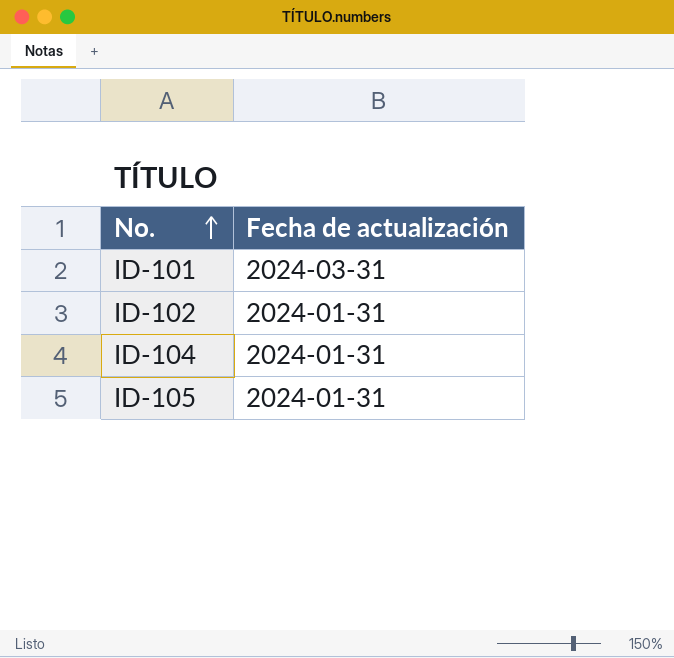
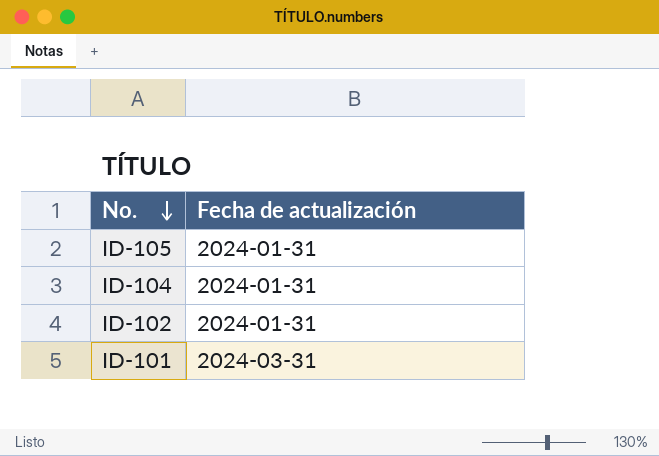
row order: No. ascending -> No. descending

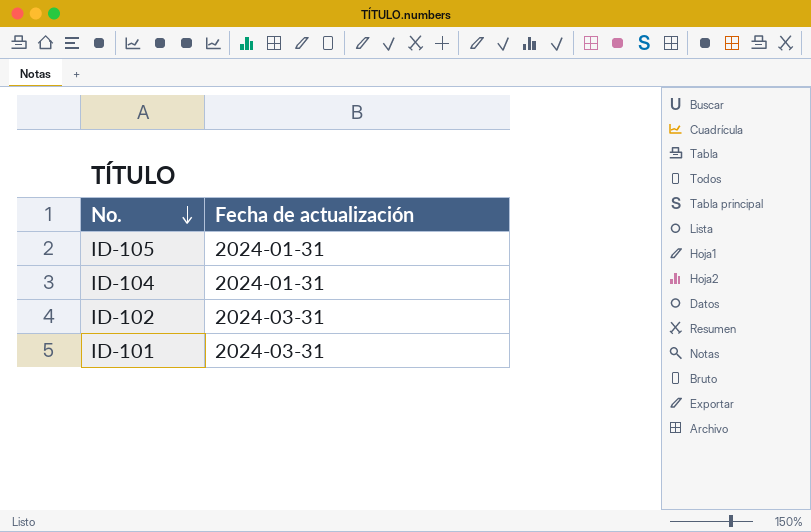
ID-102 | Fecha de actualización: 2024-01-31 -> 2024-03-31

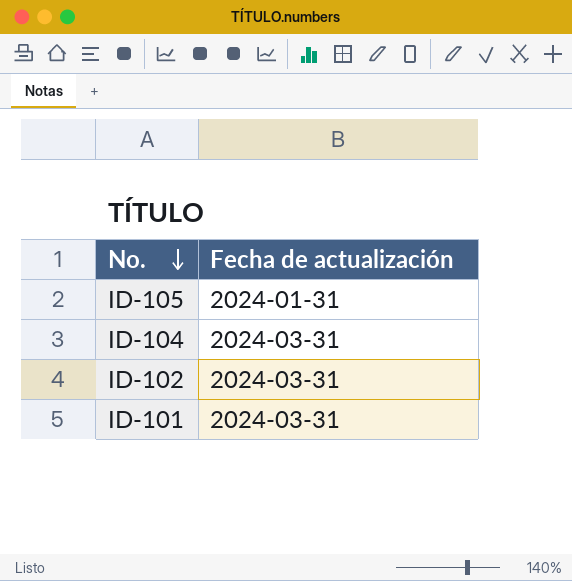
ID-104 | Fecha de actualización: 2024-01-31 -> 2024-03-31

